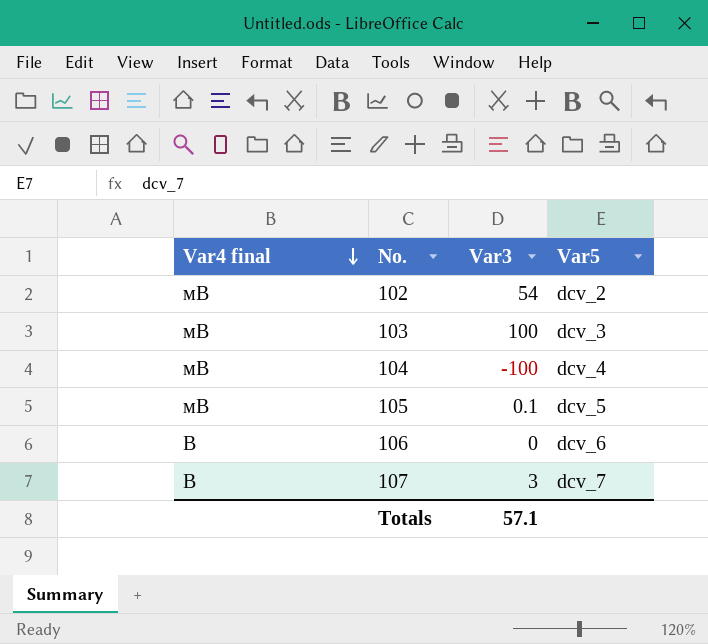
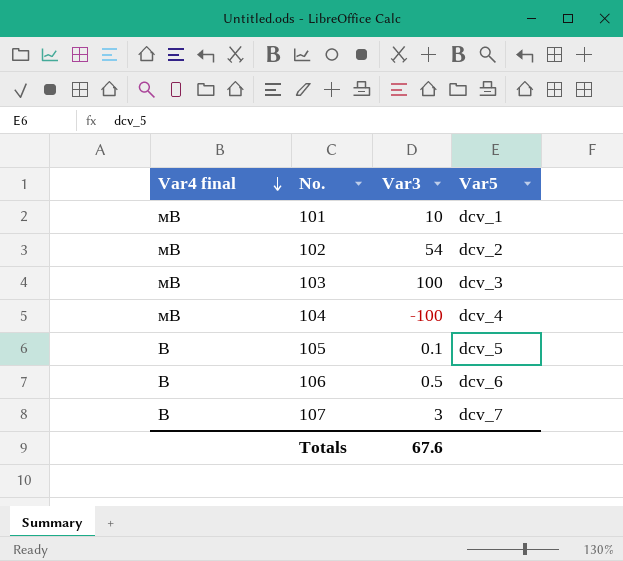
row 101: none -> мВ | 10 | dcv_1
105 | Var4 final: мВ -> В
106 | Var3: 0 -> 0.5
Totals | Var3: 57.1 -> 67.6

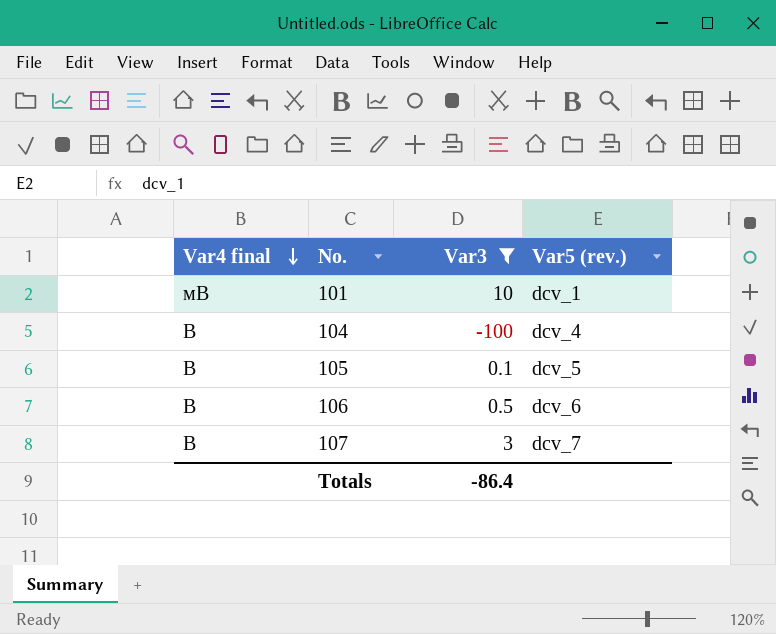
filter: none -> Var3 <= 10
column name: Var5 -> Var5 (rev.)
104 | Var4 final: мВ -> В
Totals | Var3: 67.6 -> -86.4

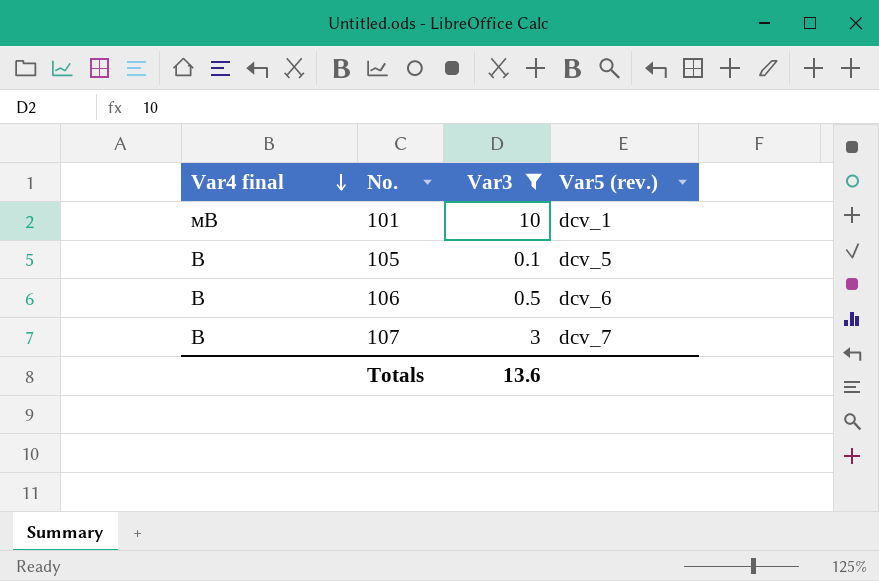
row 104: В | -100 | dcv_4 -> none
Totals | Var3: -86.4 -> 13.6

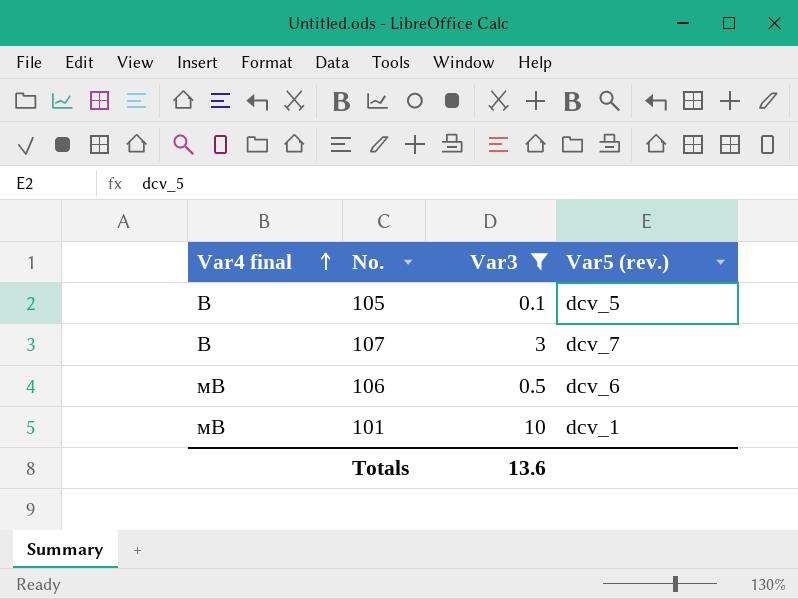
row order: Var4 final descending -> Var4 final ascending
106 | Var4 final: В -> мВ

